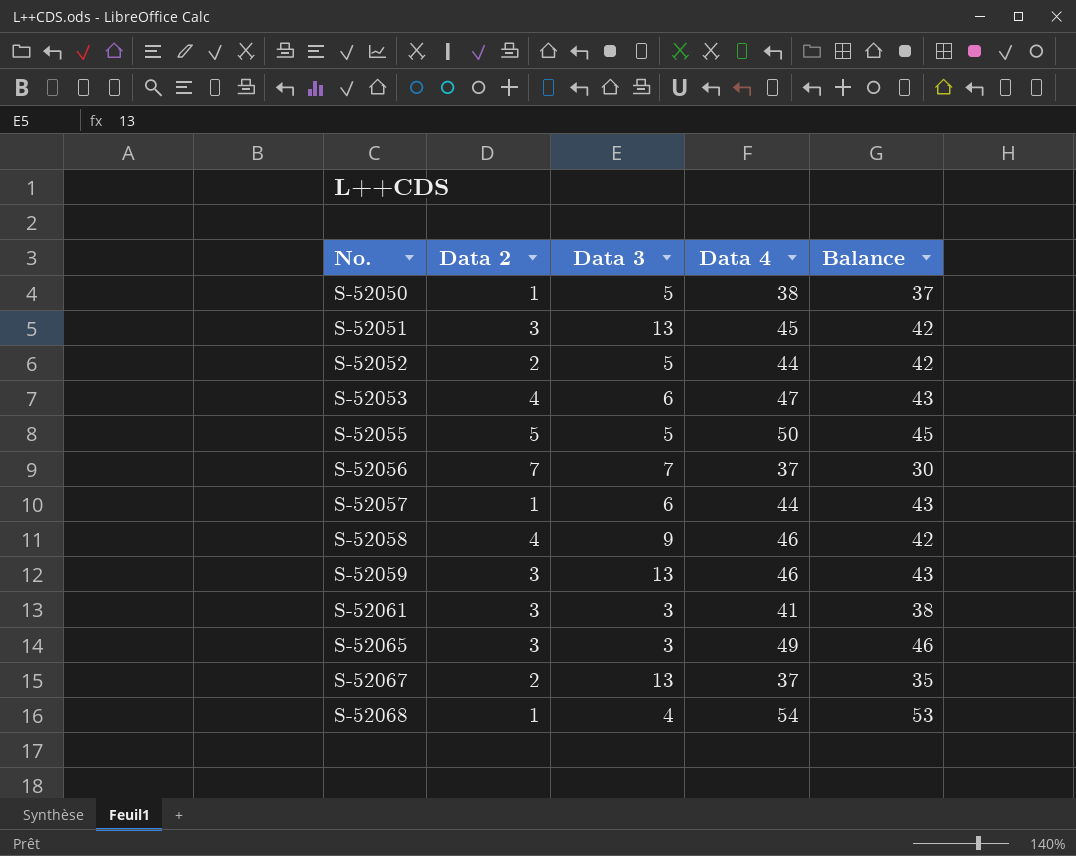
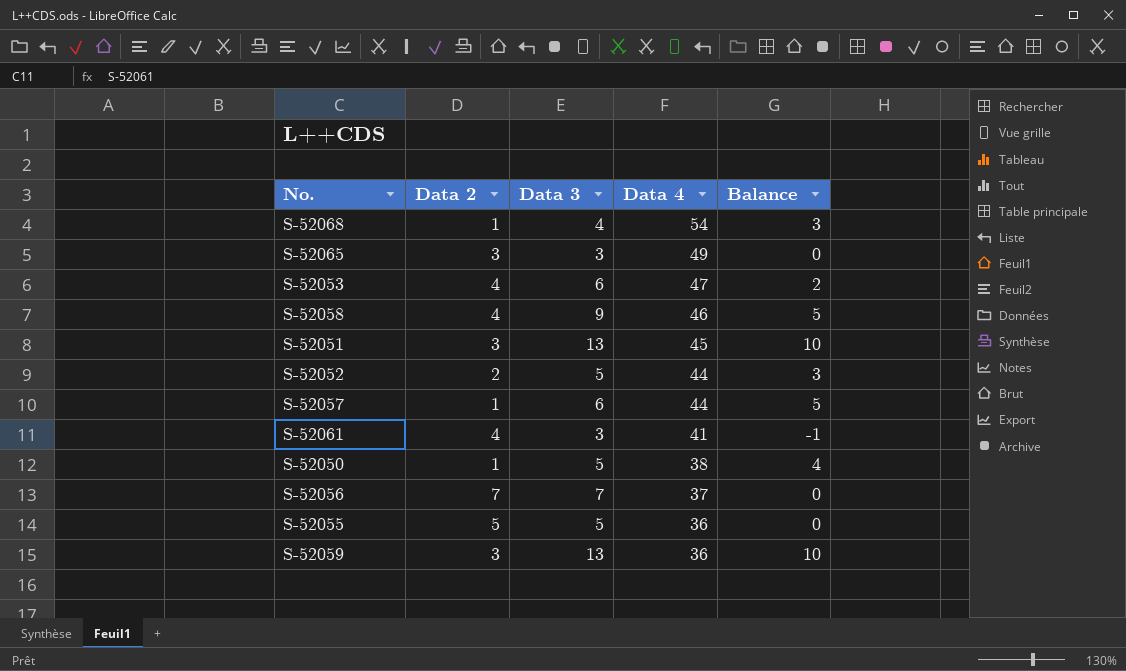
row order: No. ascending -> Data 4 descending
column Balance | formula: [Data 4] - [Data 2] -> [Data 3] - [Data 2]
row S-52067: 2 | 13 | 37 | 35 -> none
S-52061 | Data 2: 3 -> 4
S-52055 | Data 4: 50 -> 36
S-52059 | Data 4: 46 -> 36

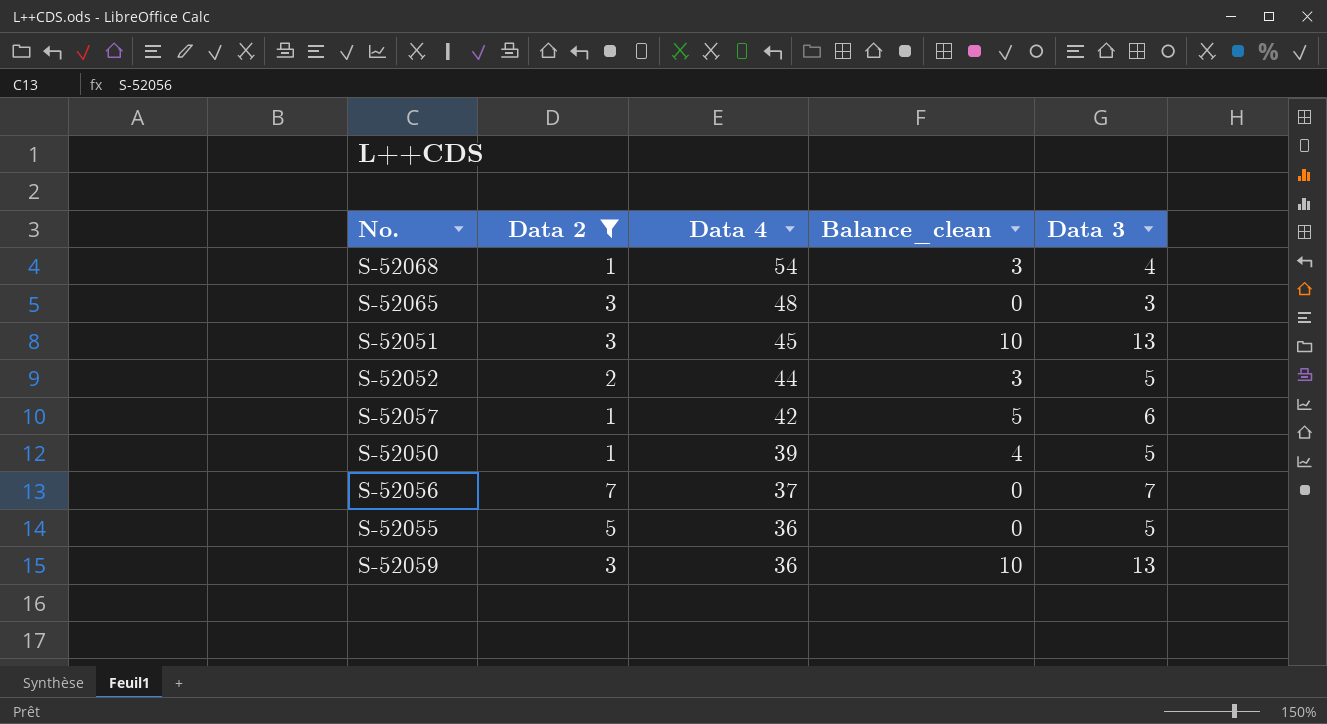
filter: none -> Data 2 != 4
column name: Balance -> Balance_clean
column Data 3 | position: 3 -> 5
S-52065 | Data 4: 49 -> 48
S-52057 | Data 4: 44 -> 42
S-52050 | Data 4: 38 -> 39

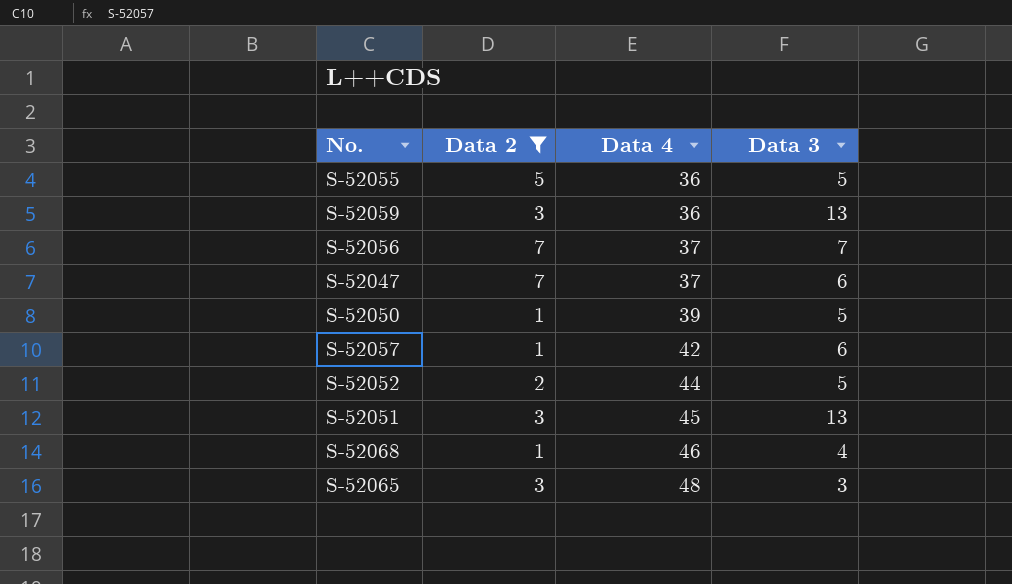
row order: Data 4 descending -> Data 4 ascending
column Balance_clean | formula: [Data 3] - [Data 2] -> none
row S-52047: none -> 7 | 37 | 6
S-52068 | Data 4: 54 -> 46

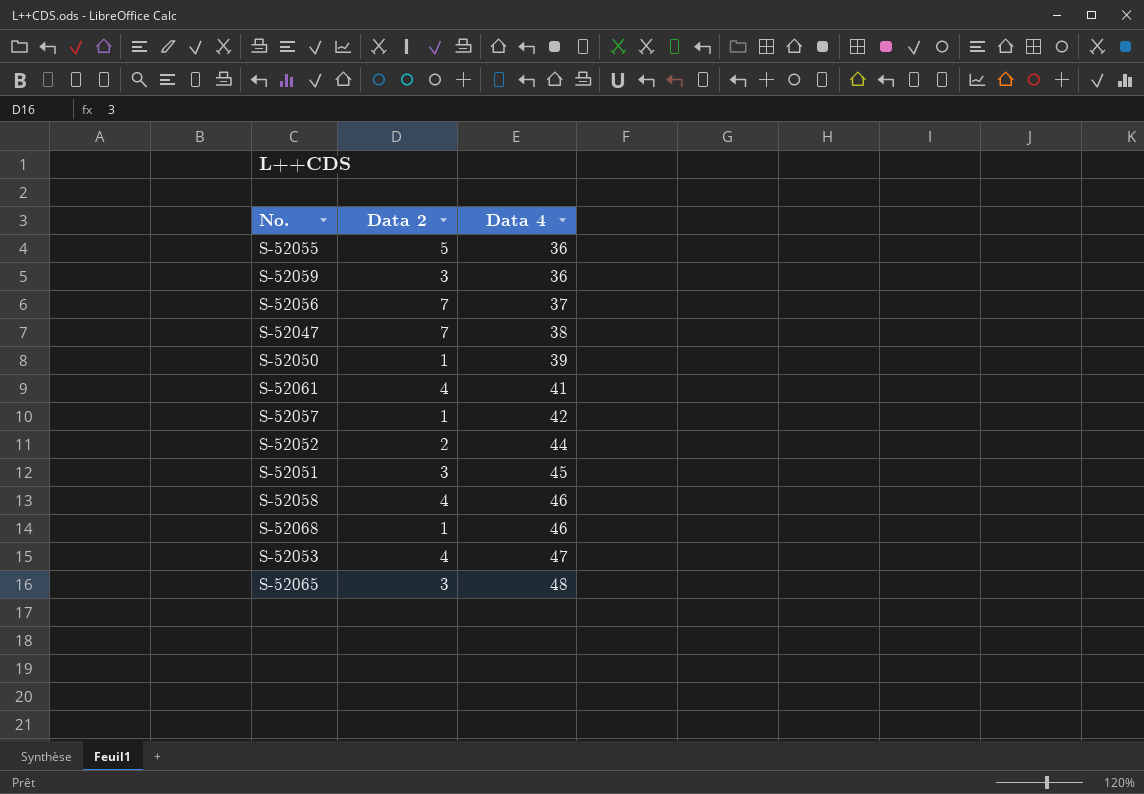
filter: Data 2 != 4 -> none
column Data 3 | position: 4 -> none
S-52047 | Data 4: 37 -> 38

